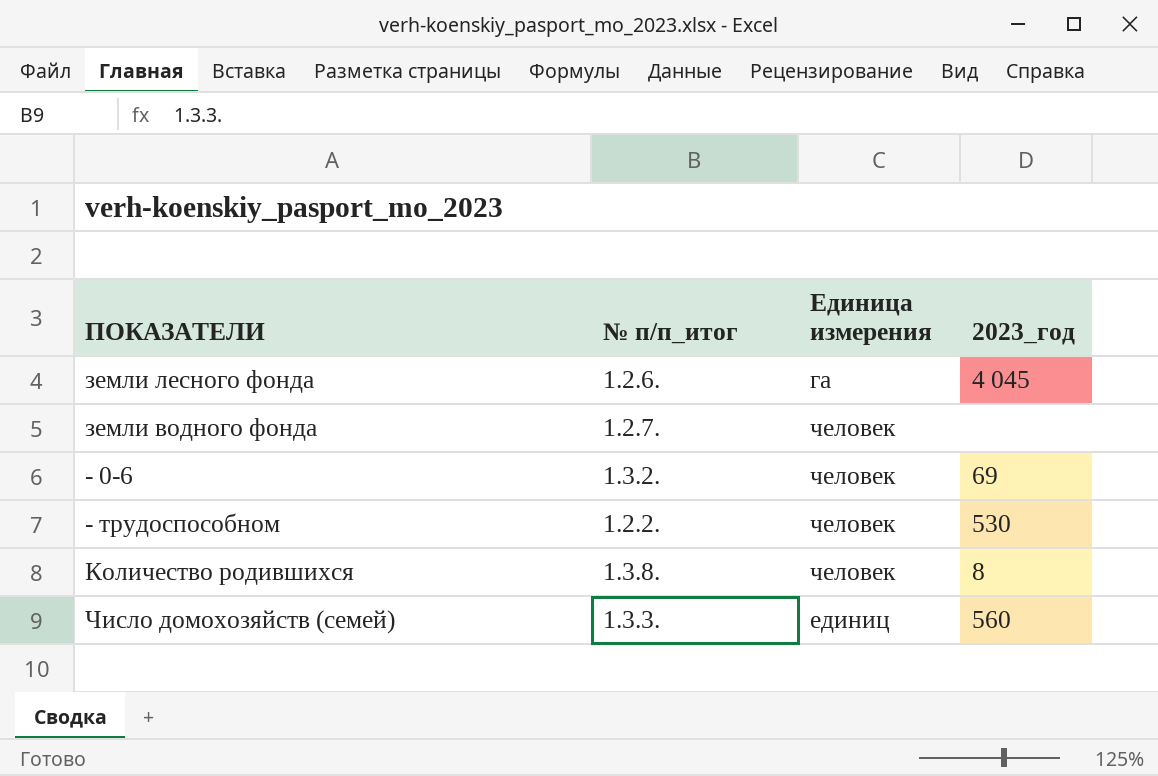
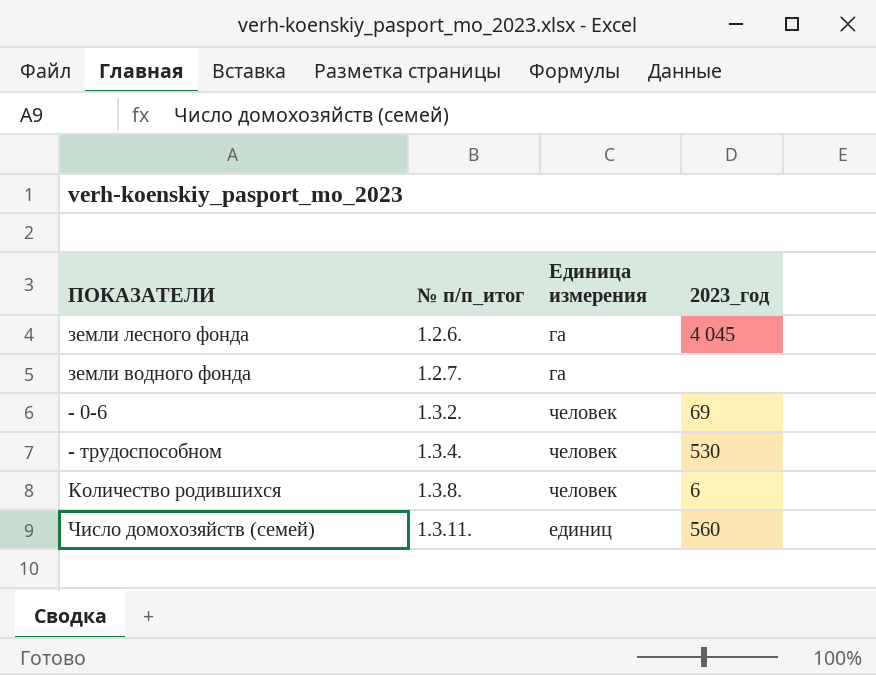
земли водного фонда | Единица измерения: человек -> га
- трудоспособном | № п/п_итог: 1.2.2. -> 1.3.4.
Количество родившихся | 2023_год: 8 -> 6
Число домохозяйств (семей) | № п/п_итог: 1.3.3. -> 1.3.11.

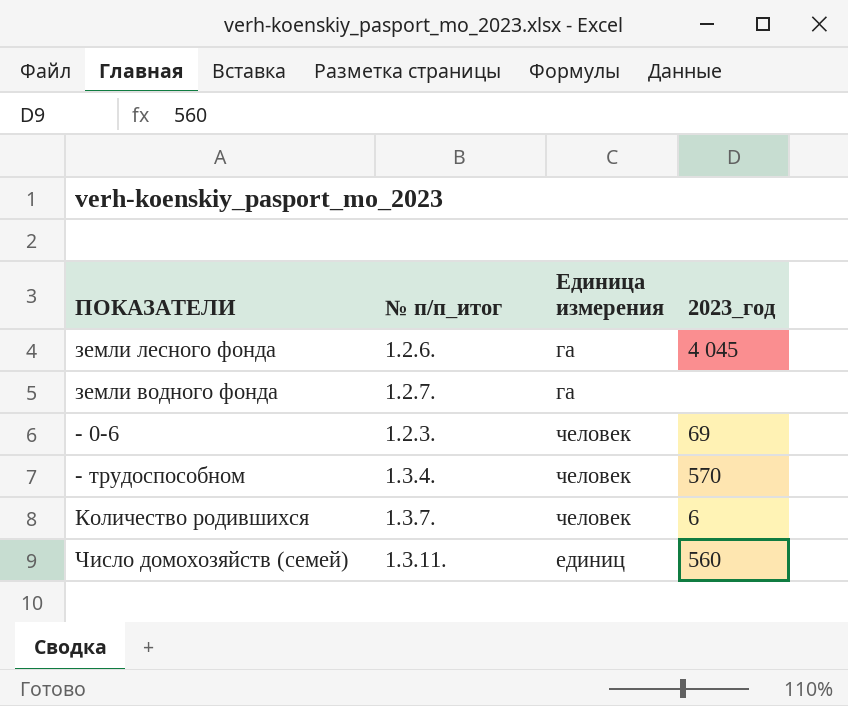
- 0-6 | № п/п_итог: 1.3.2. -> 1.2.3.
- трудоспособном | 2023_год: 530 -> 570
Количество родившихся | № п/п_итог: 1.3.8. -> 1.3.7.

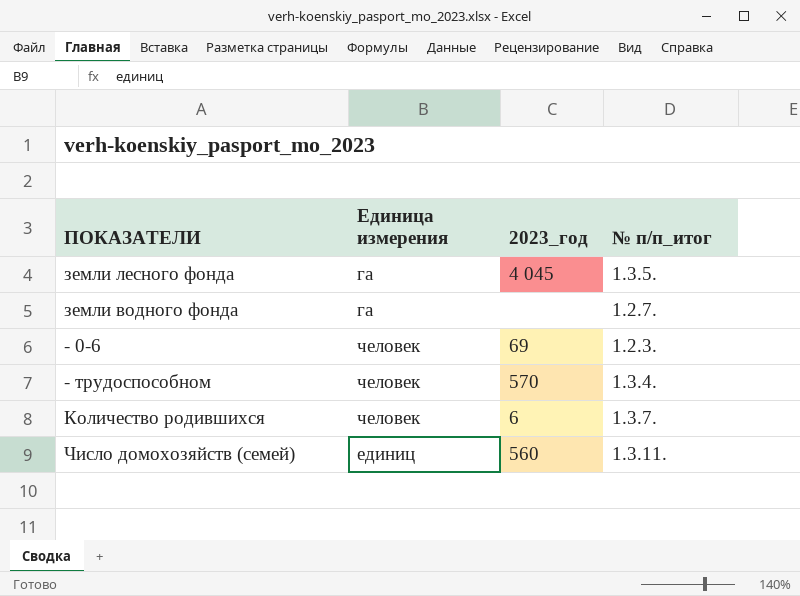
column № п/п_итог | position: 2 -> 4
земли лесного фонда | № п/п_итог: 1.2.6. -> 1.3.5.

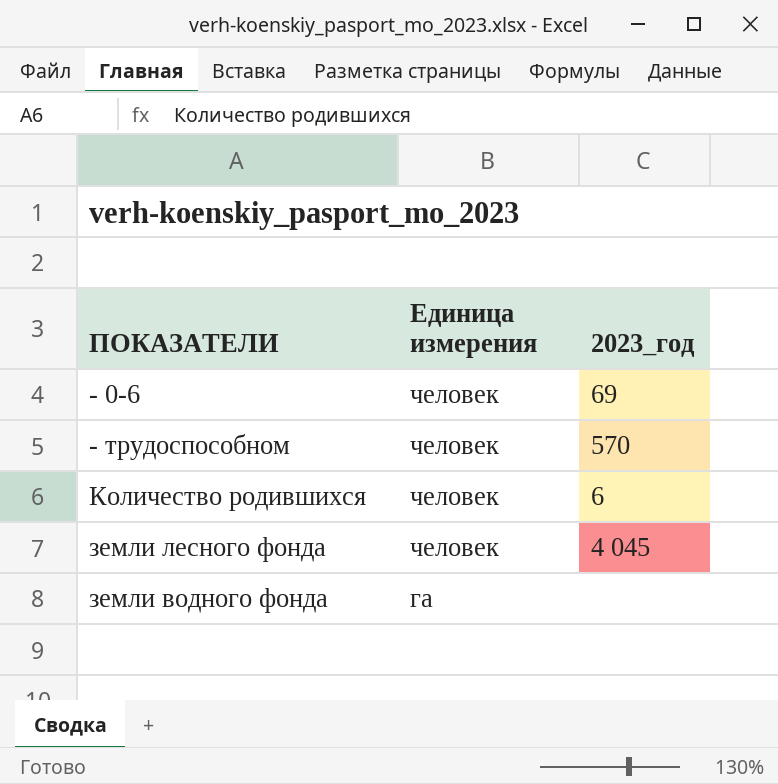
row order: none -> Единица измерения descending
column № п/п_итог | position: 4 -> none
row Число домохозяйств (семей): единиц | 560 | 1.3.11. -> none
земли лесного фонда | Единица измерения: га -> человек

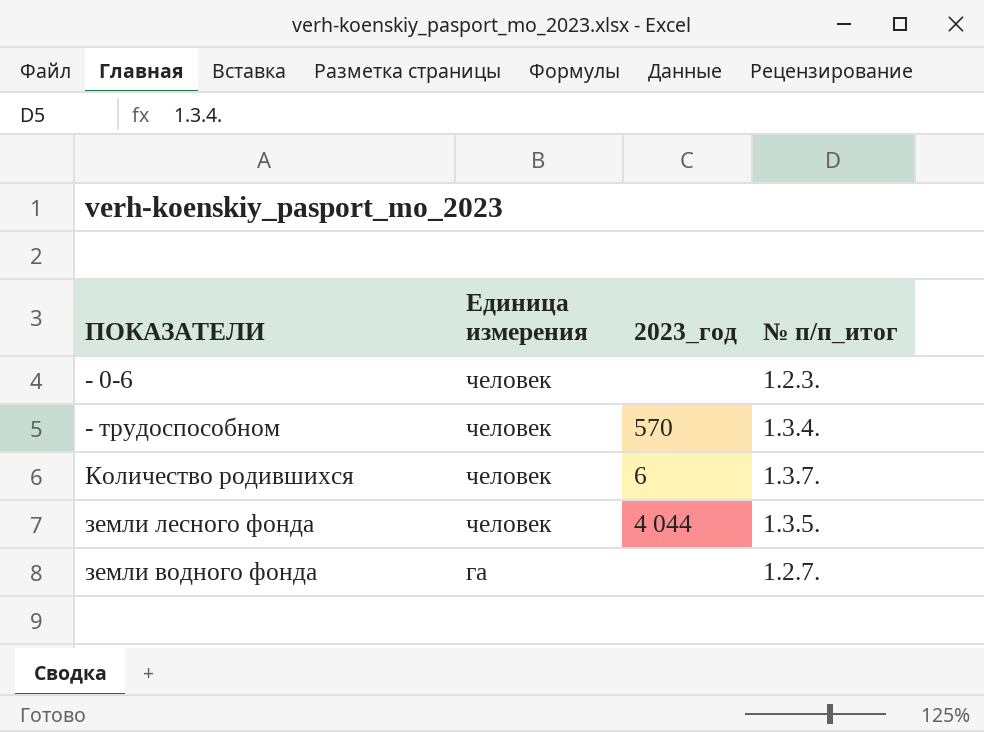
column № п/п_итог | position: none -> 4
- 0-6 | 2023_год: 69 -> none
земли лесного фонда | 2023_год: 4 045 -> 4 044

